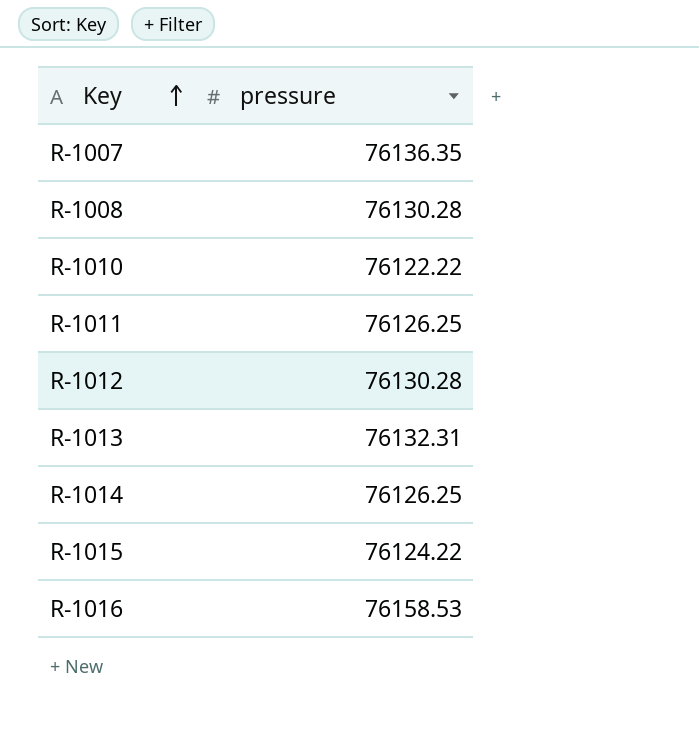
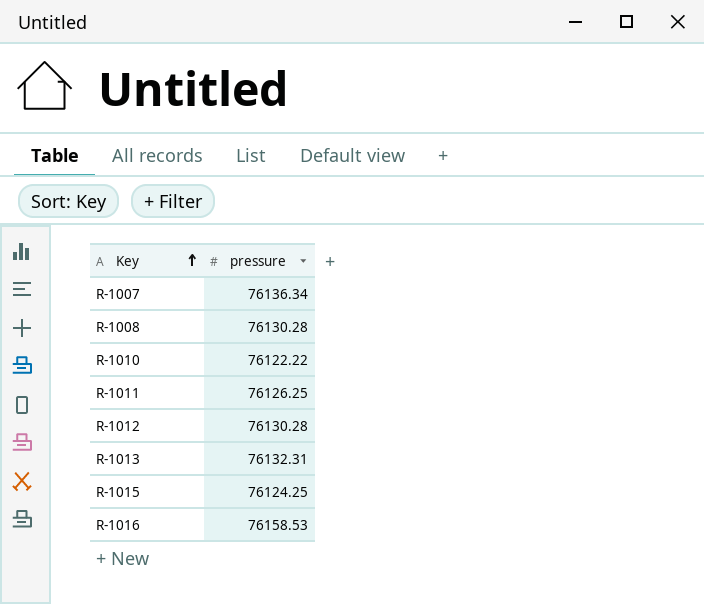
row R-1014: 76126.25 -> none
R-1007 | pressure: 76136.35 -> 76136.34
R-1015 | pressure: 76124.22 -> 76124.25

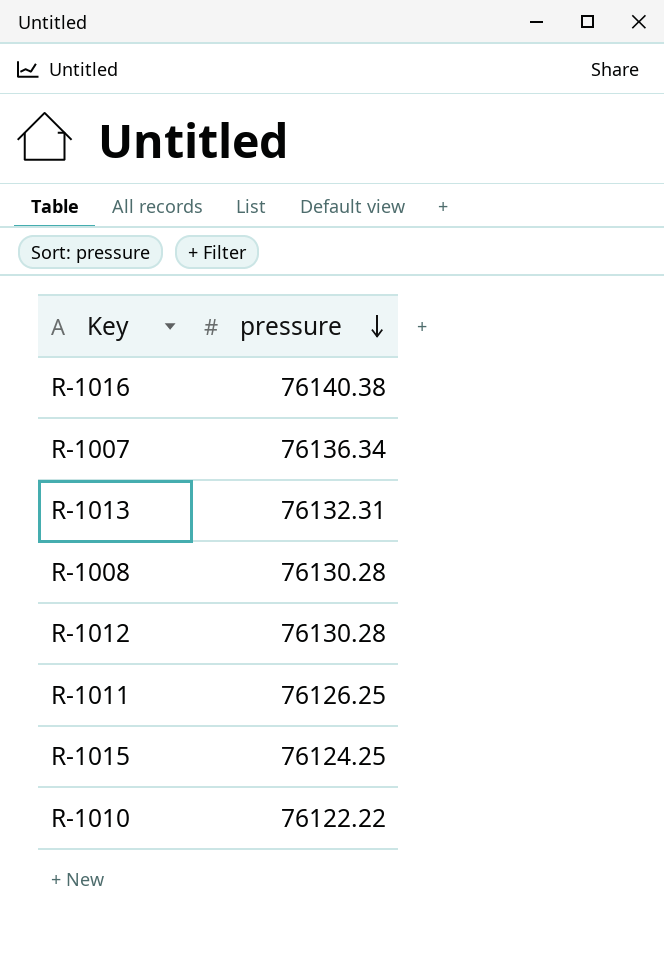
row order: Key ascending -> pressure descending
R-1016 | pressure: 76158.53 -> 76140.38

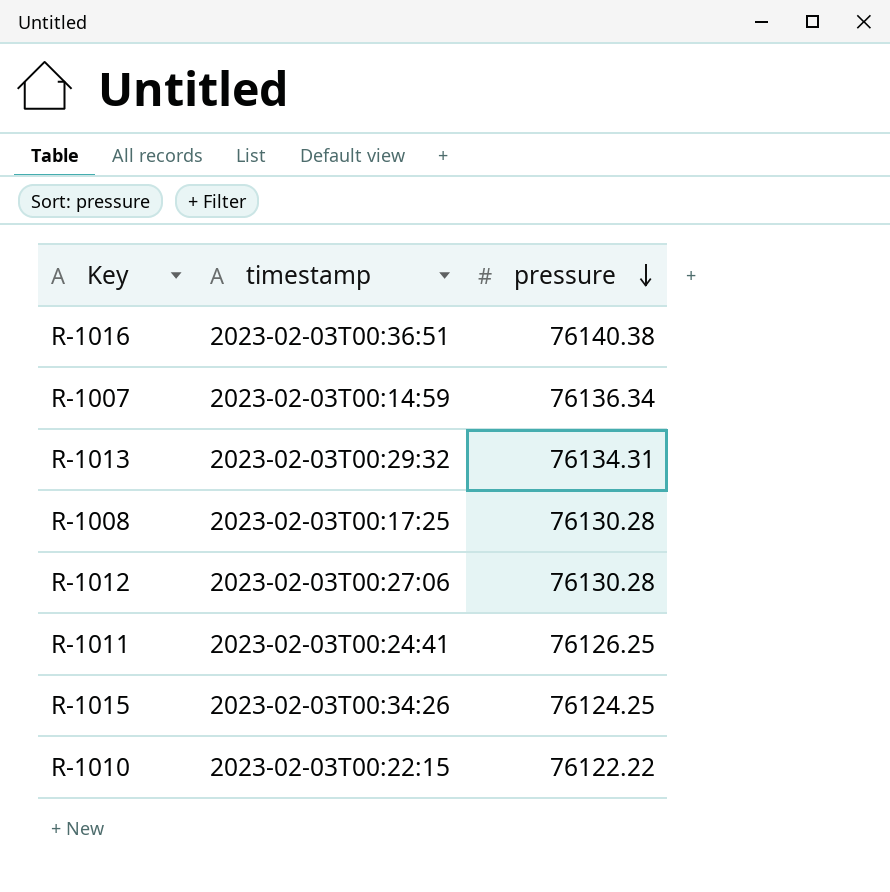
column timestamp | position: none -> 2
R-1013 | pressure: 76132.31 -> 76134.31

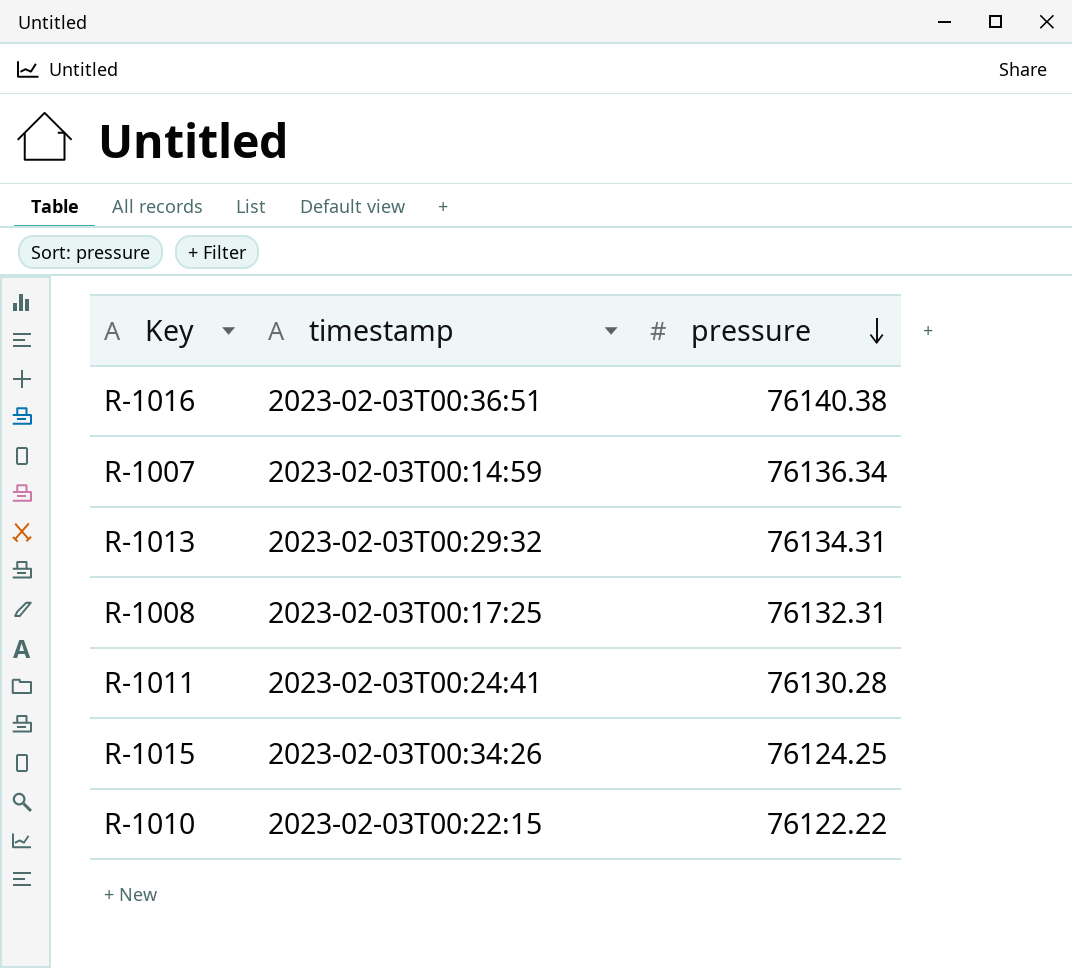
row R-1012: 2023-02-03T00:27:06 | 76130.28 -> none
R-1008 | pressure: 76130.28 -> 76132.31
R-1011 | pressure: 76126.25 -> 76130.28

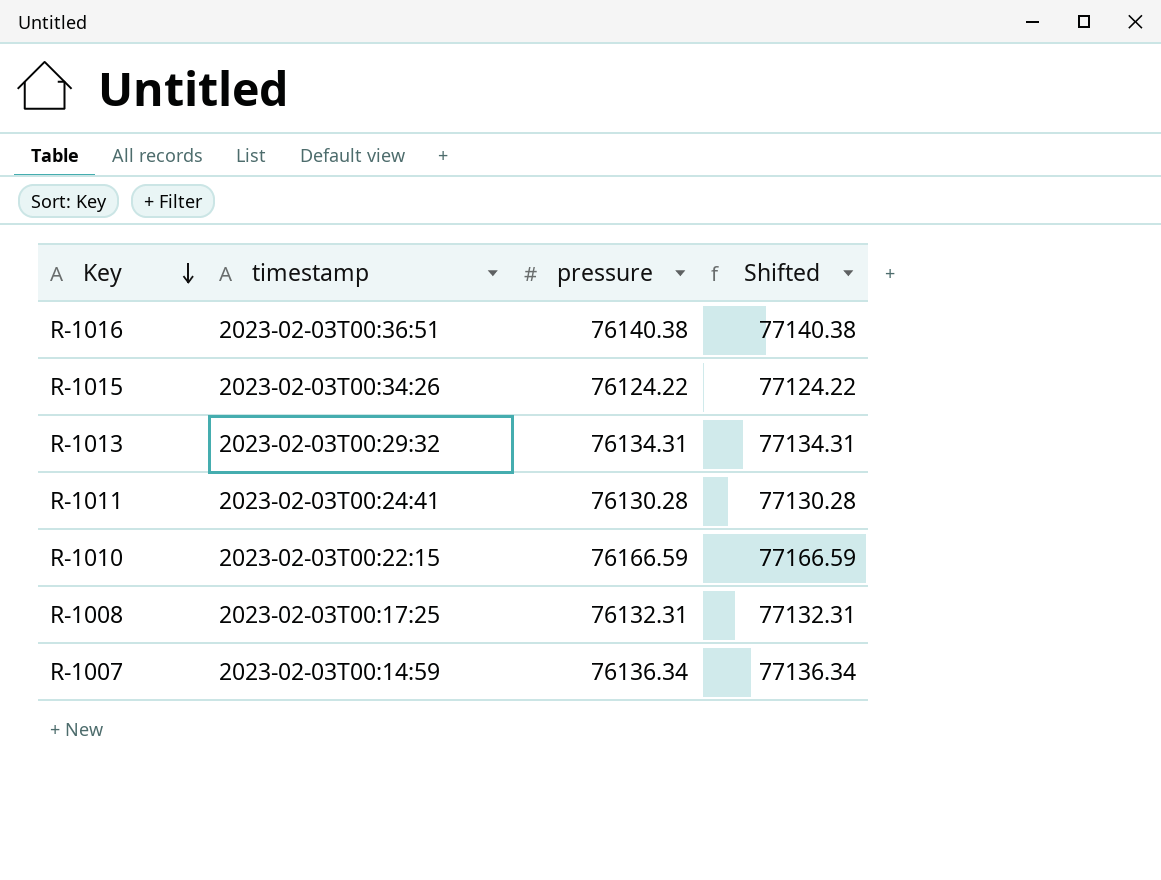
row order: pressure descending -> Key descending
column Shifted | formula: none -> [pressure] + 1000
R-1015 | pressure: 76124.25 -> 76124.22
R-1010 | pressure: 76122.22 -> 76166.59

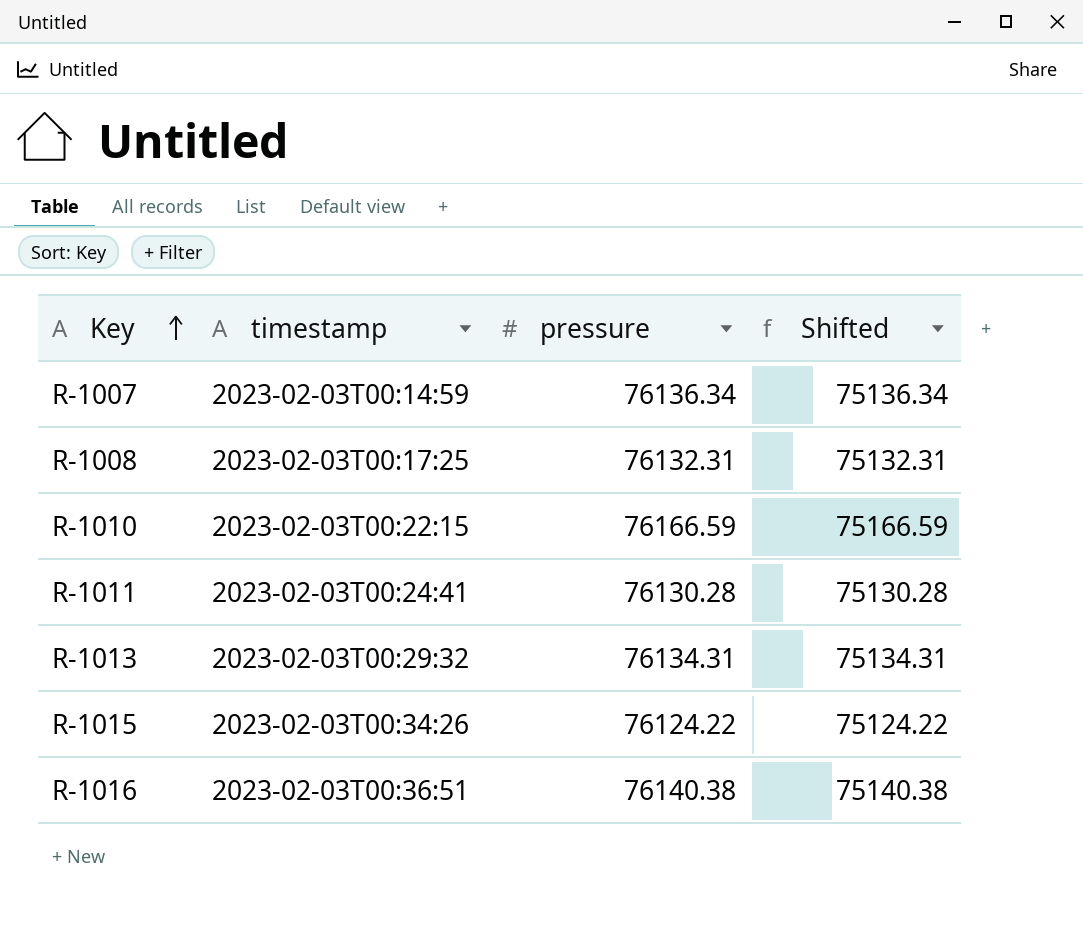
row order: Key descending -> Key ascending
column Shifted | formula: [pressure] + 1000 -> [pressure] - 1000

